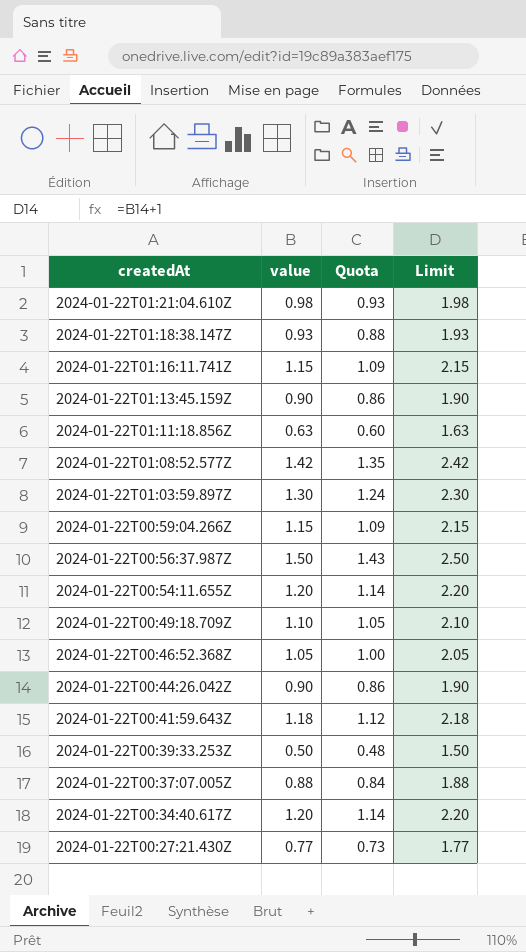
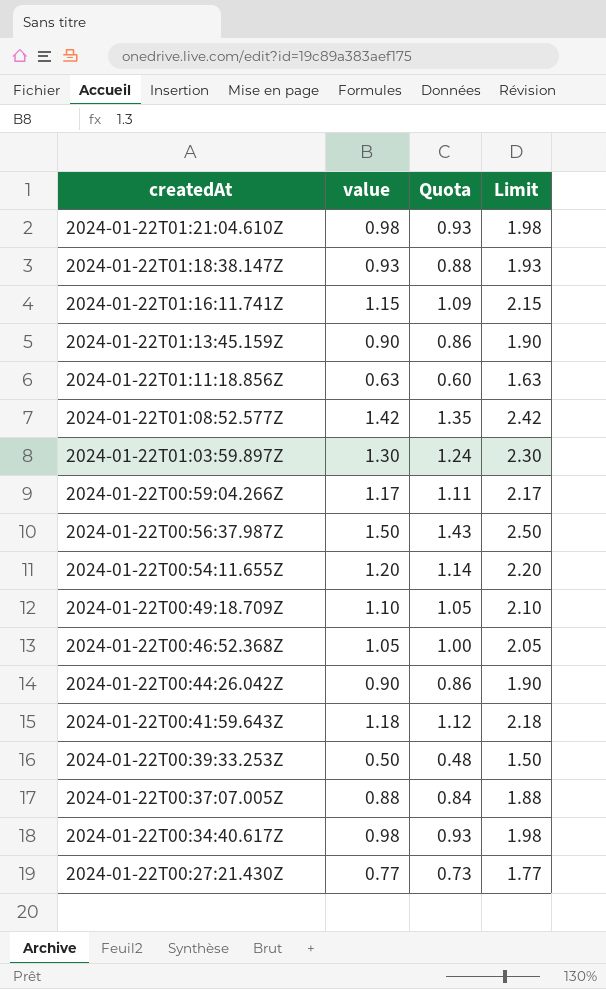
2024-01-22T00:59:04.266Z | value: 1.15 -> 1.17
2024-01-22T00:59:04.266Z | Quota: 1.09 -> 1.11
2024-01-22T00:59:04.266Z | Limit: 2.15 -> 2.17
2024-01-22T00:34:40.617Z | value: 1.20 -> 0.98
2024-01-22T00:34:40.617Z | Quota: 1.14 -> 0.93
2024-01-22T00:34:40.617Z | Limit: 2.20 -> 1.98

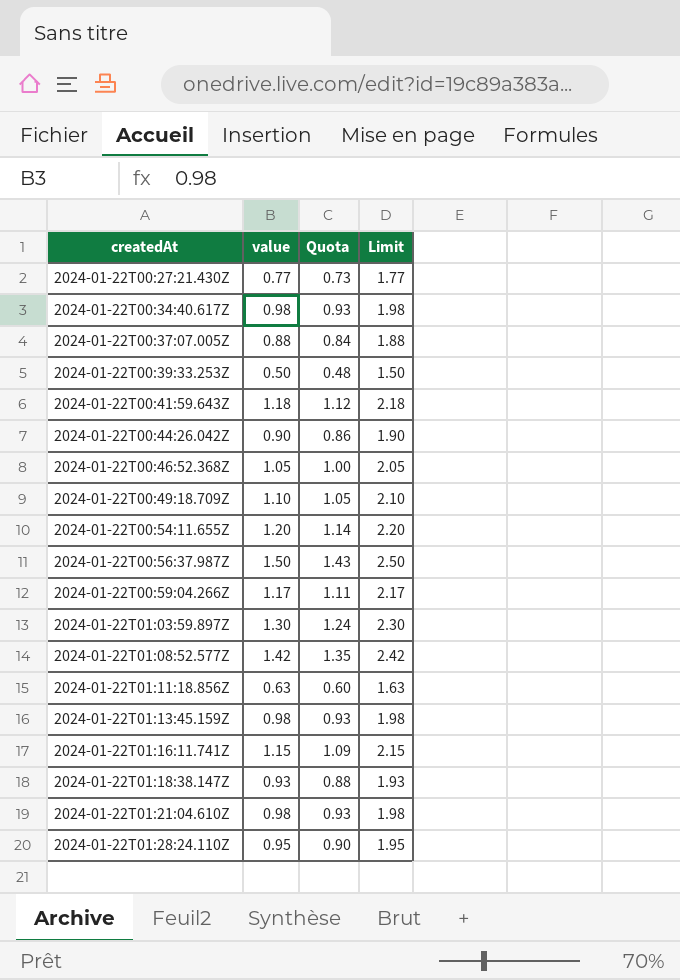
row order: createdAt descending -> createdAt ascending
2024-01-22T01:13:45.159Z | value: 0.90 -> 0.98
2024-01-22T01:13:45.159Z | Quota: 0.86 -> 0.93
2024-01-22T01:13:45.159Z | Limit: 1.90 -> 1.98
row 2024-01-22T01:28:24.110Z: none -> 0.95 | 0.90 | 1.95

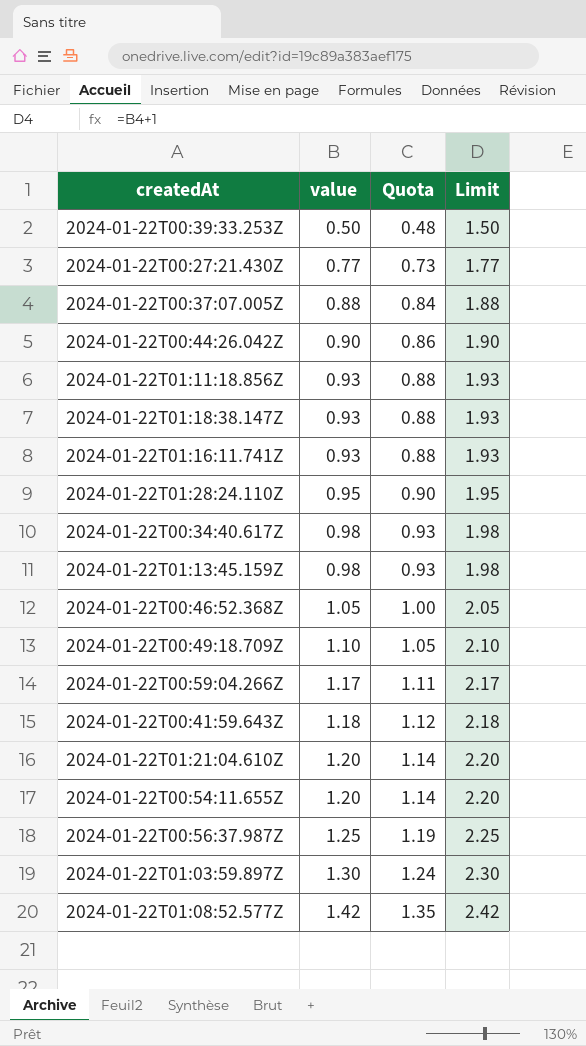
row order: createdAt ascending -> value ascending
2024-01-22T01:11:18.856Z | value: 0.63 -> 0.93
2024-01-22T01:11:18.856Z | Quota: 0.60 -> 0.88
2024-01-22T01:11:18.856Z | Limit: 1.63 -> 1.93
2024-01-22T01:16:11.741Z | value: 1.15 -> 0.93
2024-01-22T01:16:11.741Z | Quota: 1.09 -> 0.88
2024-01-22T01:16:11.741Z | Limit: 2.15 -> 1.93
2024-01-22T01:21:04.610Z | value: 0.98 -> 1.20
2024-01-22T01:21:04.610Z | Quota: 0.93 -> 1.14
2024-01-22T01:21:04.610Z | Limit: 1.98 -> 2.20
2024-01-22T00:56:37.987Z | value: 1.50 -> 1.25
2024-01-22T00:56:37.987Z | Quota: 1.43 -> 1.19
2024-01-22T00:56:37.987Z | Limit: 2.50 -> 2.25

